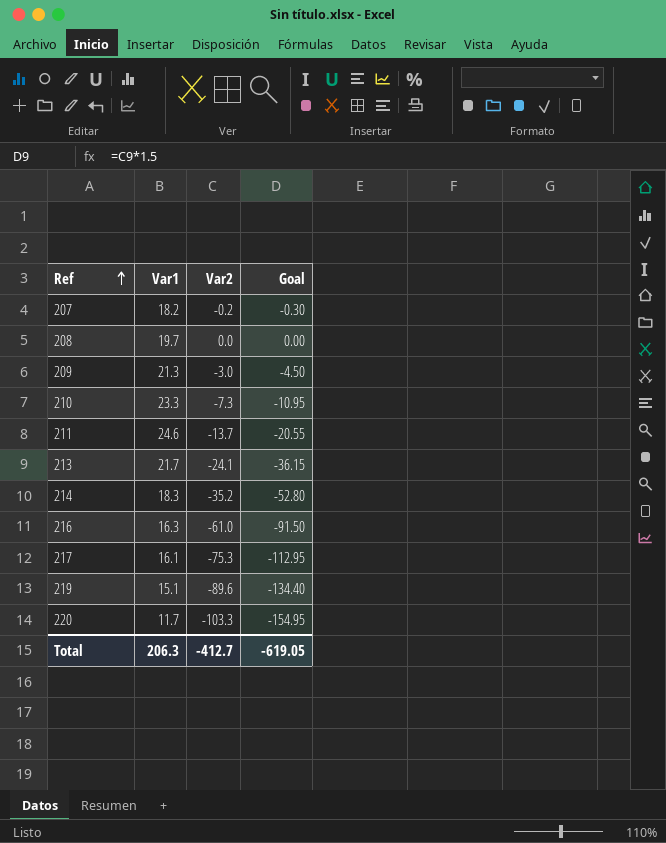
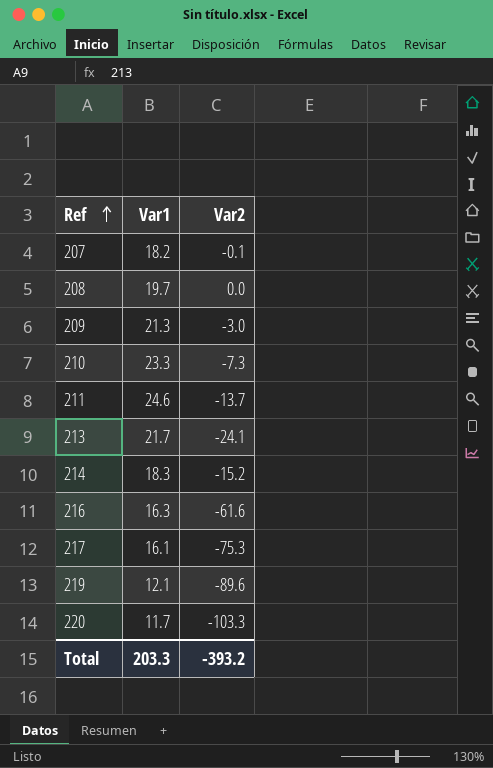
column Goal | formula: [Var2] * 1.5 -> none
207 | Var2: -0.2 -> -0.1
214 | Var2: -35.2 -> -15.2
216 | Var2: -61.0 -> -61.6
219 | Var1: 15.1 -> 12.1
Total | Var1: 206.3 -> 203.3
Total | Var2: -412.7 -> -393.2

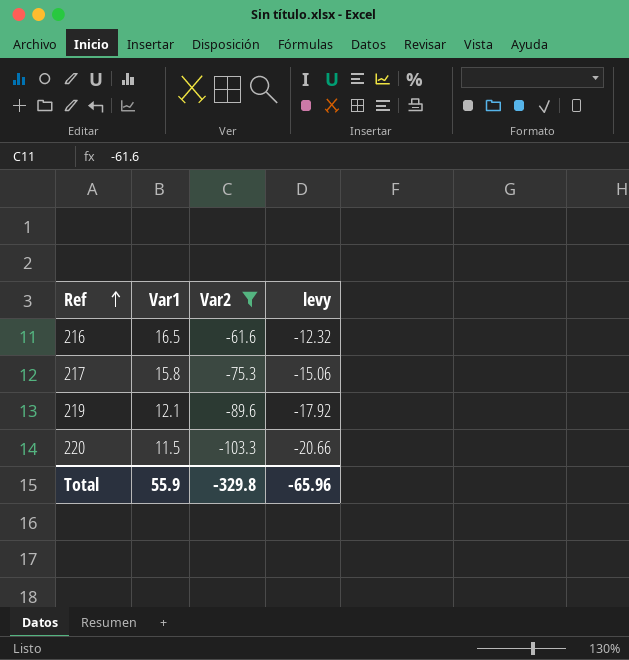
filter: none -> Var2 <= -61.6
column levy | formula: none -> [Var2] * 0.2
216 | Var1: 16.3 -> 16.5
217 | Var1: 16.1 -> 15.8
220 | Var1: 11.7 -> 11.5
Total | Var1: 203.3 -> 55.9
Total | Var2: -393.2 -> -329.8

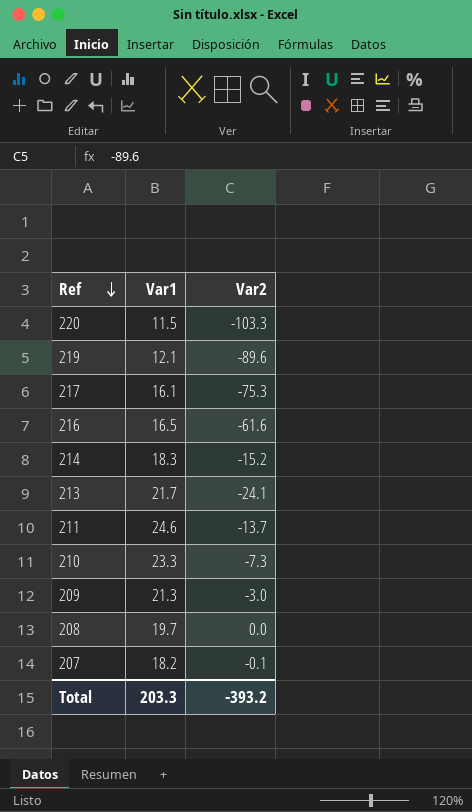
filter: Var2 <= -61.6 -> none
row order: Ref ascending -> Ref descending
column levy | formula: [Var2] * 0.2 -> none
217 | Var1: 15.8 -> 16.1
Total | Var1: 55.9 -> 203.3
Total | Var2: -329.8 -> -393.2

